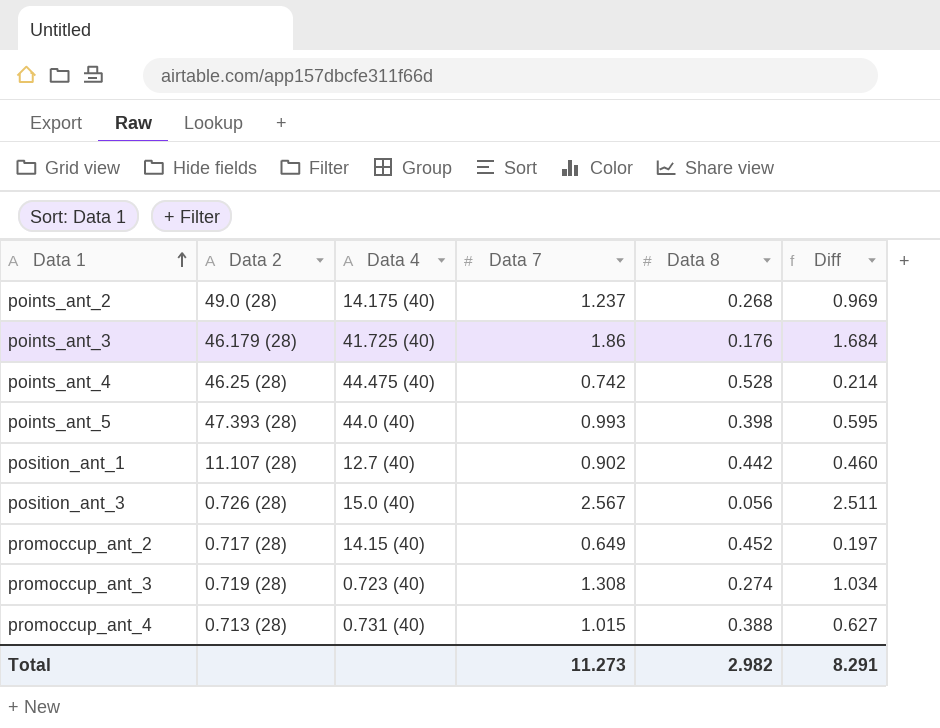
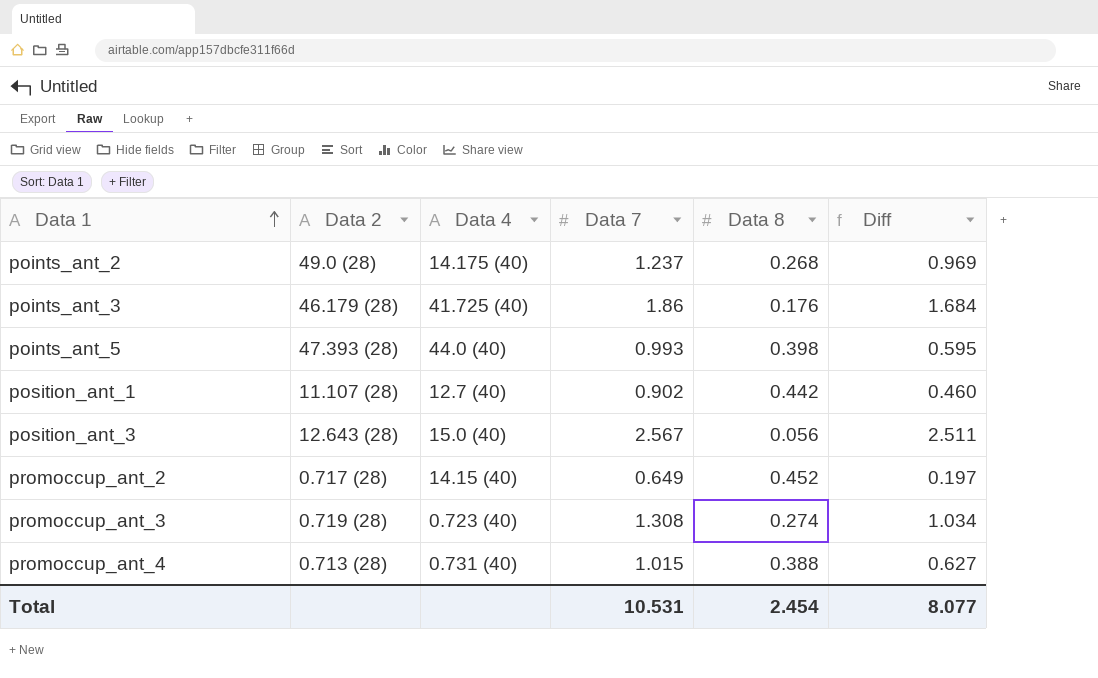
row points_ant_4: 46.25 (28) | 44.475 (40) | 0.742 | 0.528 | 0.214 -> none
position_ant_3 | Data 2: 0.726 (28) -> 12.643 (28)
Total | Data 7: 11.273 -> 10.531
Total | Data 8: 2.982 -> 2.454
Total | Diff: 8.291 -> 8.077

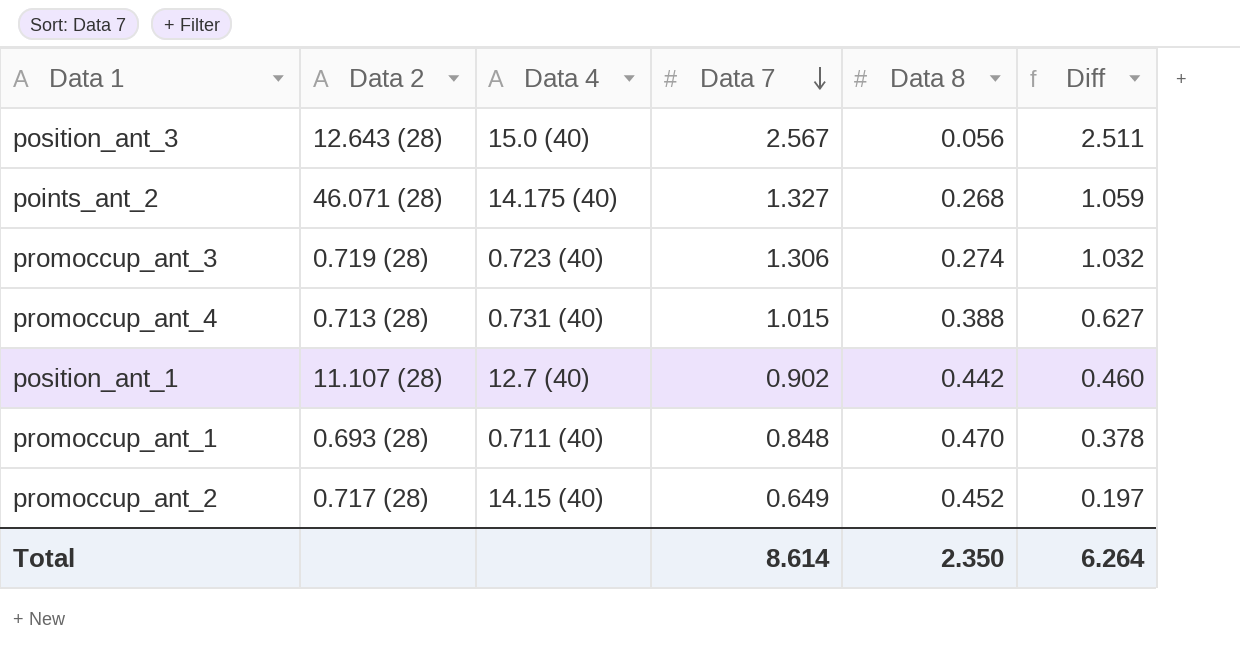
row order: Data 1 ascending -> Data 7 descending
row points_ant_3: 46.179 (28) | 41.725 (40) | 1.86 | 0.176 | 1.684 -> none
row points_ant_5: 47.393 (28) | 44.0 (40) | 0.993 | 0.398 | 0.595 -> none
points_ant_2 | Data 2: 49.0 (28) -> 46.071 (28)
points_ant_2 | Data 7: 1.237 -> 1.327
points_ant_2 | Diff: 0.969 -> 1.059
promoccup_ant_3 | Data 7: 1.308 -> 1.306
promoccup_ant_3 | Diff: 1.034 -> 1.032
row promoccup_ant_1: none -> 0.693 (28) | 0.711 (40) | 0.848 | 0.470 | 0.378
Total | Data 7: 10.531 -> 8.614
Total | Data 8: 2.454 -> 2.350
Total | Diff: 8.077 -> 6.264

